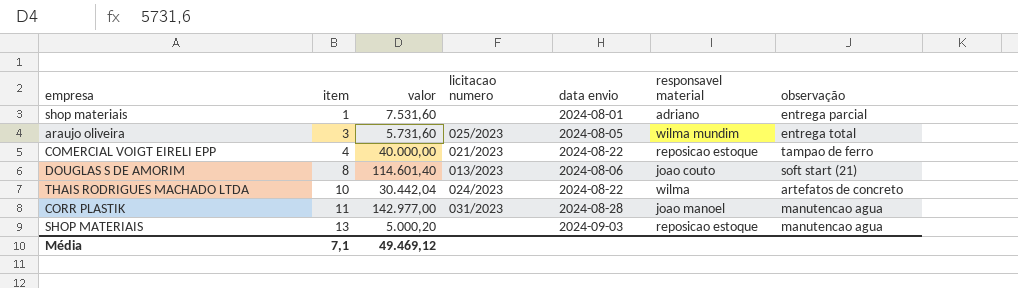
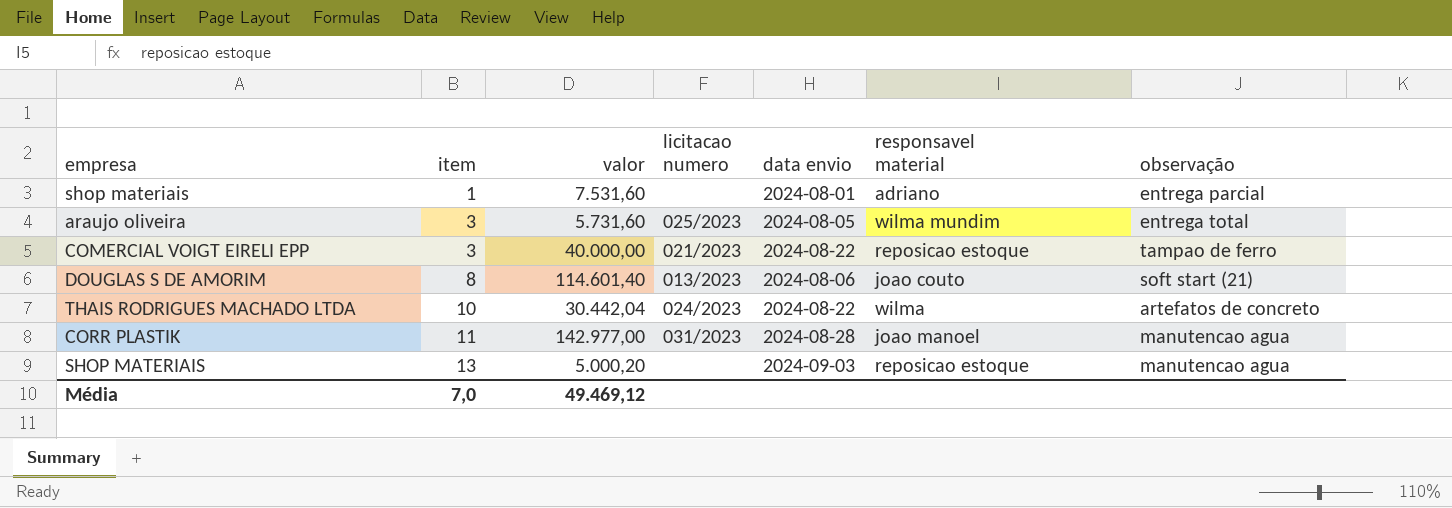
COMERCIAL VOIGT EIRELI EPP | item: 4 -> 3
Média | item: 7,1 -> 7,0

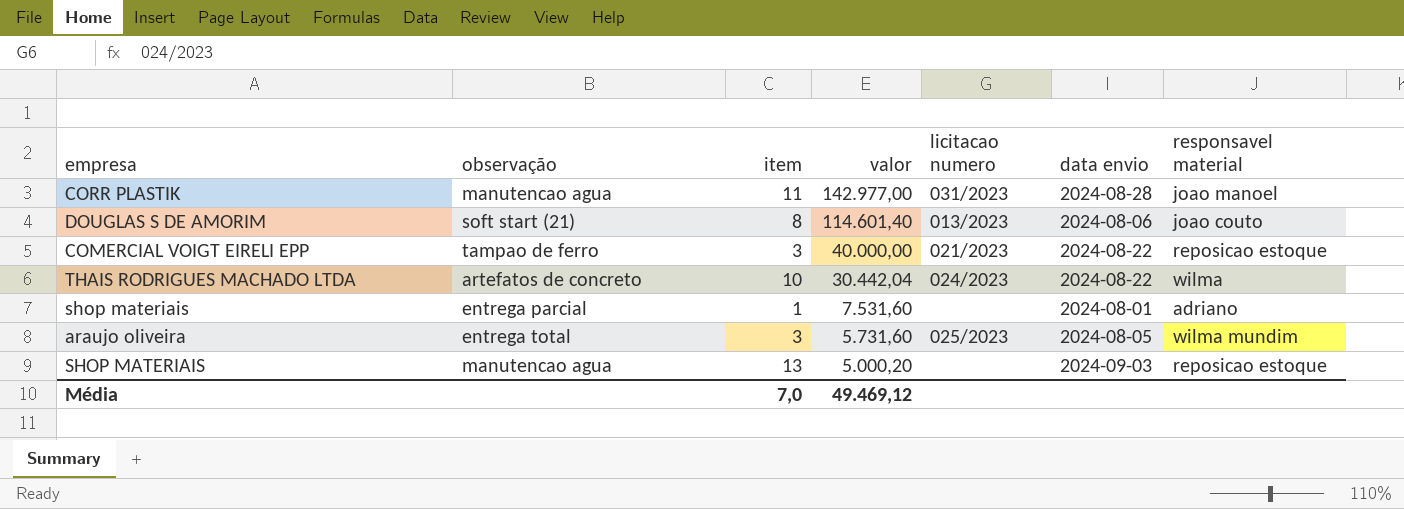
row order: item ascending -> valor descending
column observação | position: 7 -> 2

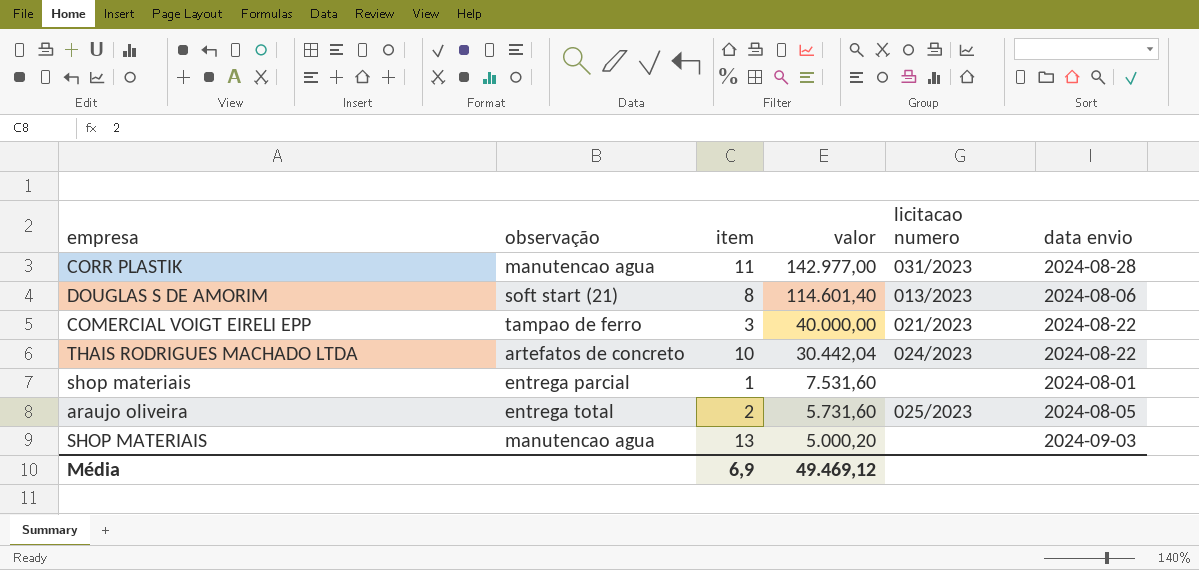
column responsavel material | position: 7 -> none
araujo oliveira | item: 3 -> 2
Média | item: 7,0 -> 6,9

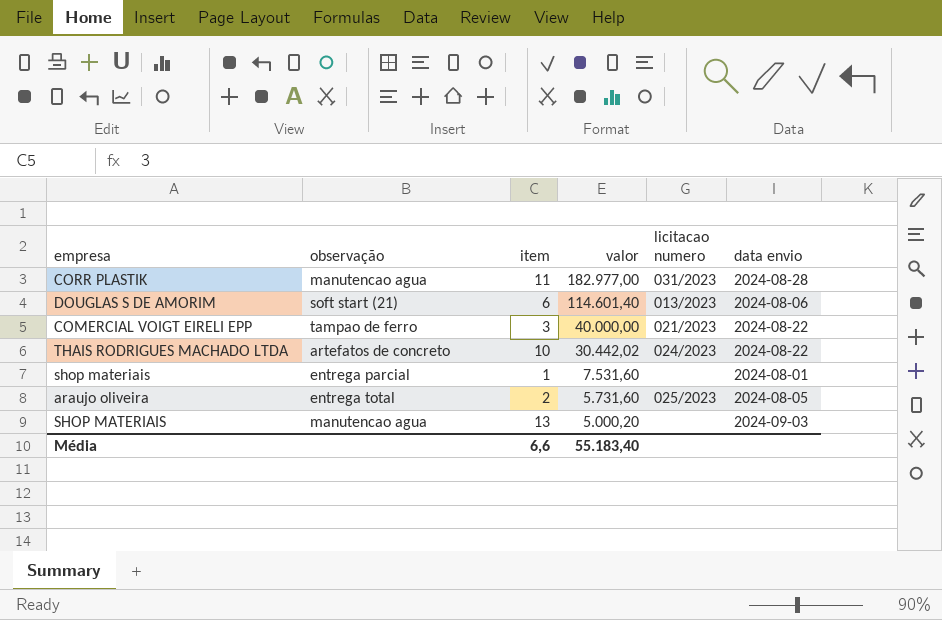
CORR PLASTIK | valor: 142.977,00 -> 182.977,00
DOUGLAS S DE AMORIM | item: 8 -> 6
THAIS RODRIGUES MACHADO LTDA | valor: 30.442,04 -> 30.442,02
Média | item: 6,9 -> 6,6
Média | valor: 49.469,12 -> 55.183,40

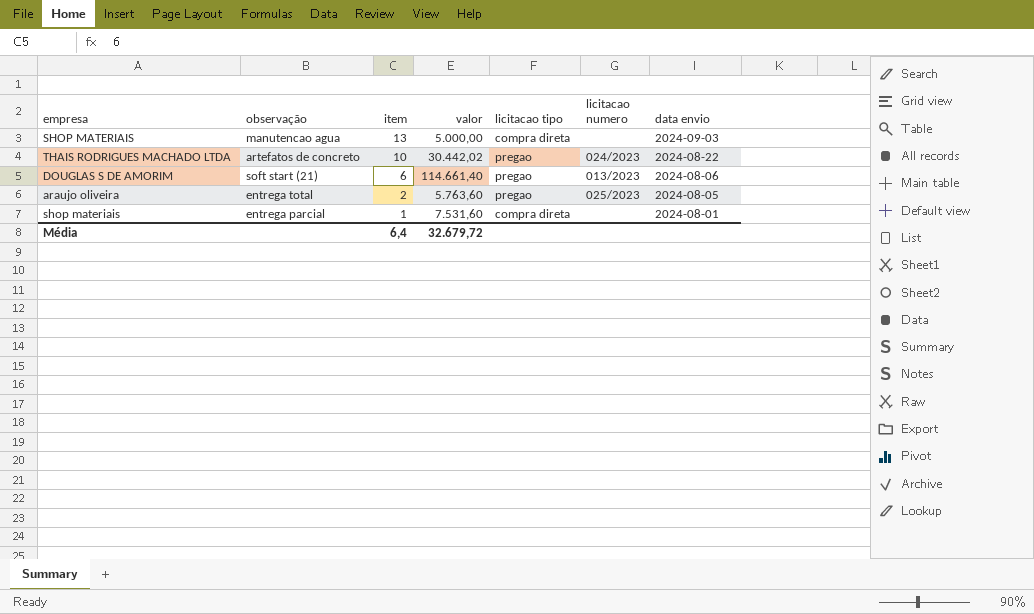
row order: valor descending -> item descending
column licitacao tipo | position: none -> 5
row CORR PLASTIK: manutencao agua | 11 | 182.977,00 | 031/2023 | 2024-08-28 -> none
row COMERCIAL VOIGT EIRELI EPP: tampao de ferro | 3 | 40.000,00 | 021/2023 | 2024-08-22 -> none
SHOP MATERIAIS | valor: 5.000,20 -> 5.000,00
DOUGLAS S DE AMORIM | valor: 114.601,40 -> 114.661,40
araujo oliveira | valor: 5.731,60 -> 5.763,60
Média | item: 6,6 -> 6,4
Média | valor: 55.183,40 -> 32.679,72

